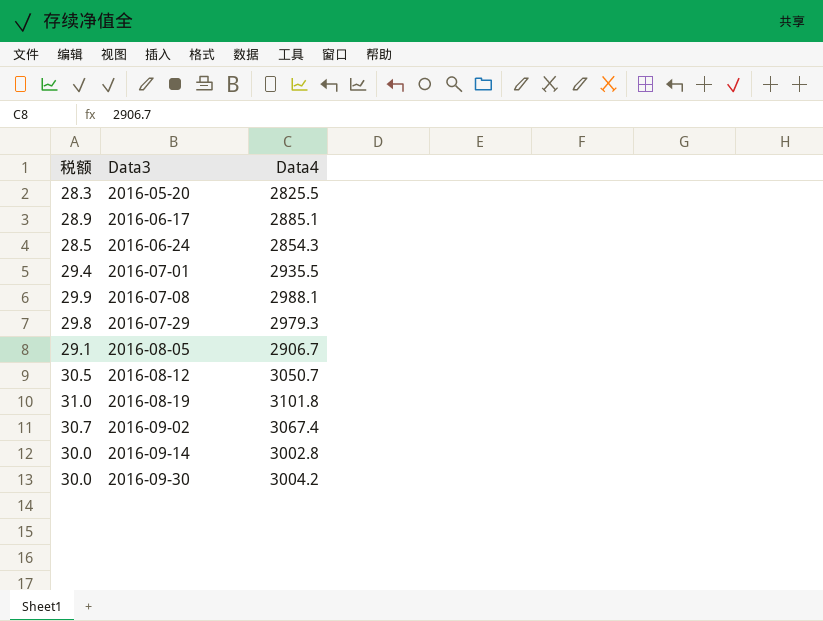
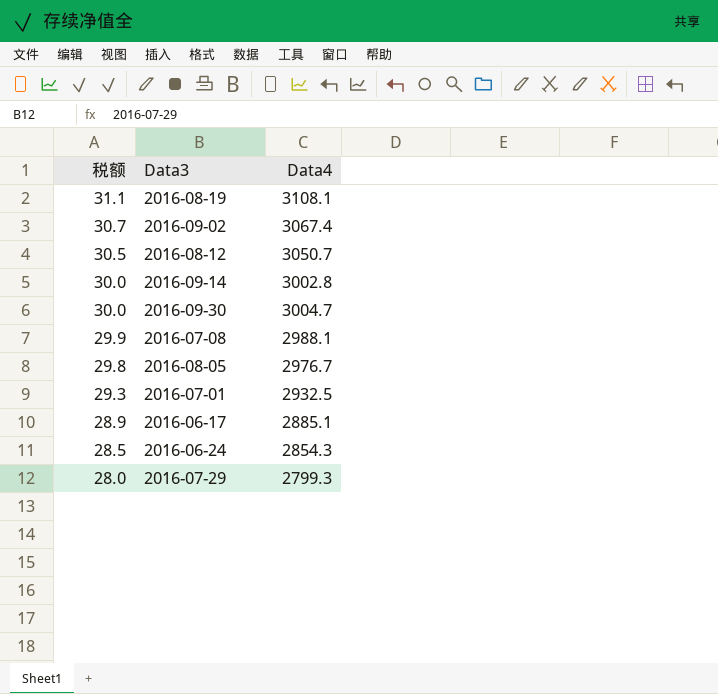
row order: Data3 ascending -> 税额 descending
row 2016-05-20: 28.3 | 2825.5 -> none
2016-08-19 | 税额: 31.0 -> 31.1
2016-08-19 | Data4: 3101.8 -> 3108.1
2016-09-30 | Data4: 3004.2 -> 3004.7
2016-08-05 | 税额: 29.1 -> 29.8
2016-08-05 | Data4: 2906.7 -> 2976.7
2016-07-01 | 税额: 29.4 -> 29.3
2016-07-01 | Data4: 2935.5 -> 2932.5
2016-07-29 | 税额: 29.8 -> 28.0
2016-07-29 | Data4: 2979.3 -> 2799.3

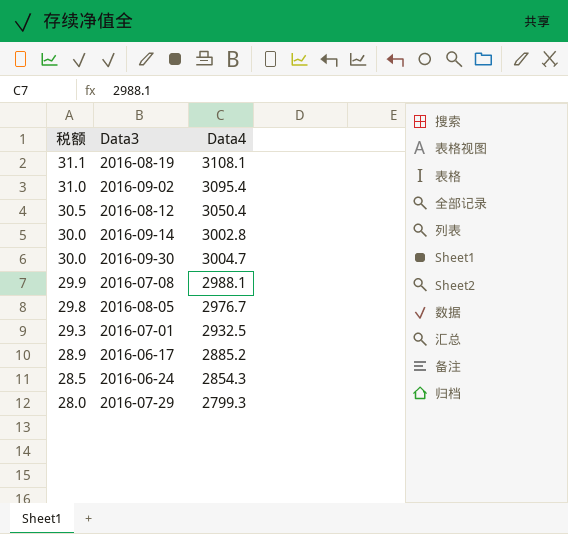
2016-09-02 | 税额: 30.7 -> 31.0
2016-09-02 | Data4: 3067.4 -> 3095.4
2016-08-12 | Data4: 3050.7 -> 3050.4
2016-06-17 | Data4: 2885.1 -> 2885.2

